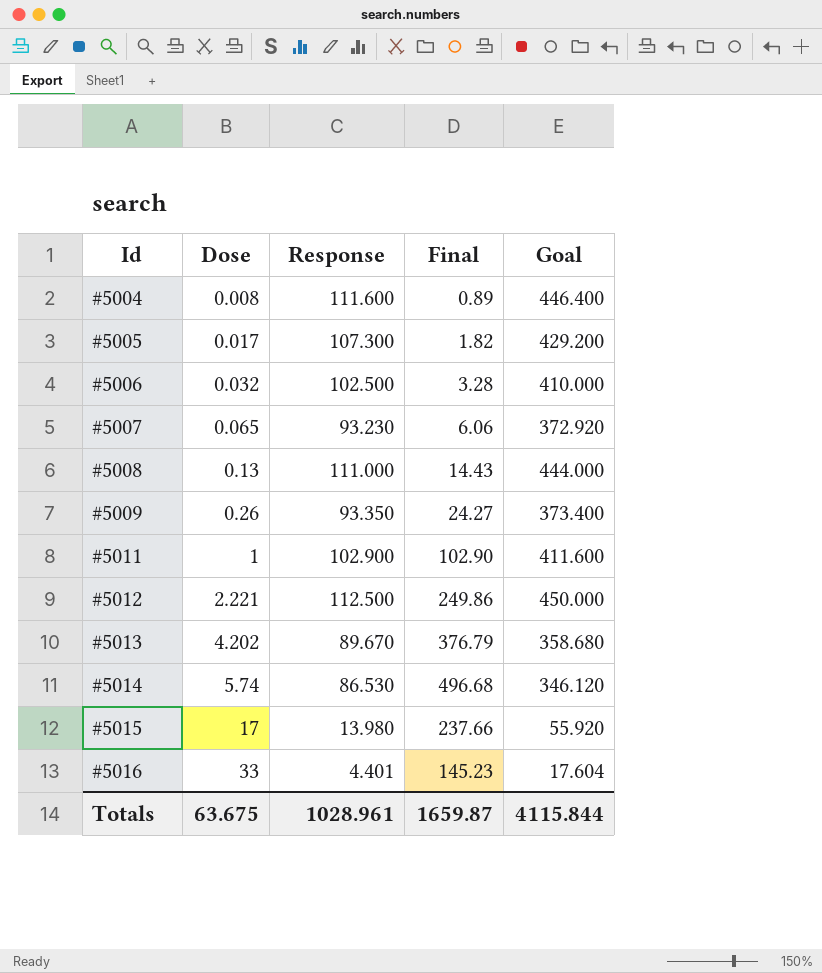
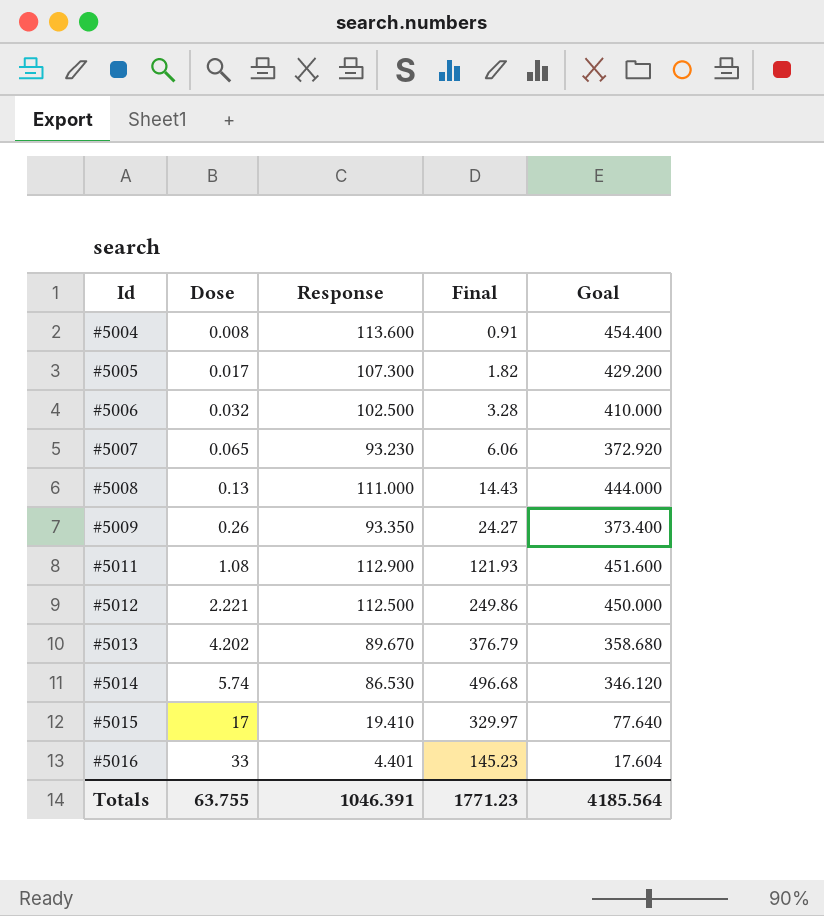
#5004 | Response: 111.600 -> 113.600
#5004 | Final: 0.89 -> 0.91
#5004 | Goal: 446.400 -> 454.400
#5011 | Dose: 1 -> 1.08
#5011 | Response: 102.900 -> 112.900
#5011 | Final: 102.90 -> 121.93
#5011 | Goal: 411.600 -> 451.600
#5015 | Response: 13.980 -> 19.410
#5015 | Final: 237.66 -> 329.97
#5015 | Goal: 55.920 -> 77.640
Totals | Dose: 63.675 -> 63.755
Totals | Response: 1028.961 -> 1046.391
Totals | Final: 1659.87 -> 1771.23
Totals | Goal: 4115.844 -> 4185.564

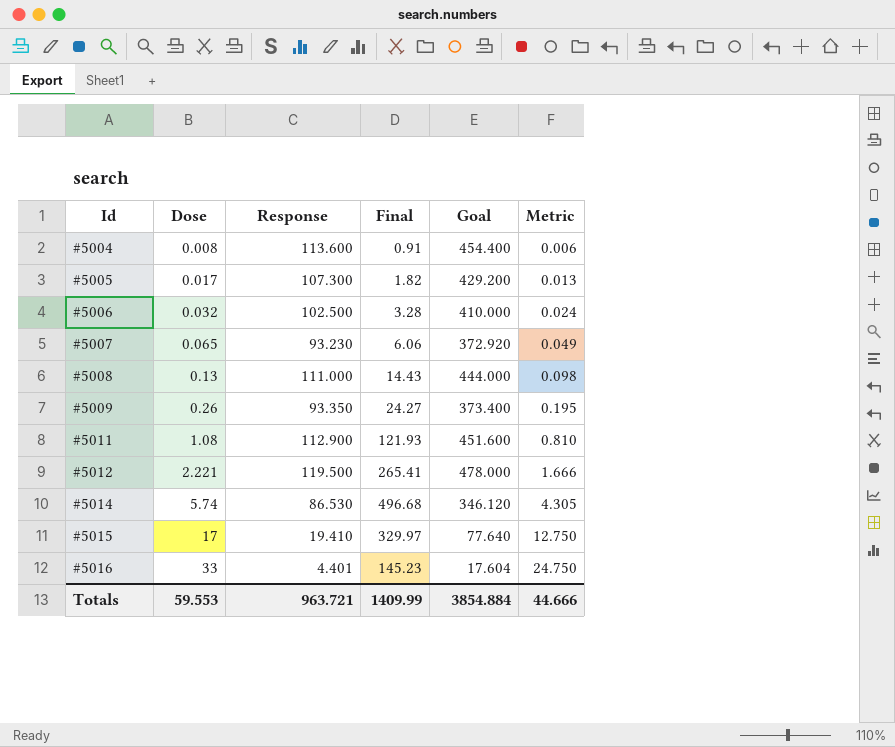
column Metric | formula: none -> [Dose] * 0.75
row #5013: 4.202 | 89.670 | 376.79 | 358.680 -> none
#5012 | Response: 112.500 -> 119.500
#5012 | Final: 249.86 -> 265.41
#5012 | Goal: 450.000 -> 478.000
Totals | Dose: 63.755 -> 59.553
Totals | Response: 1046.391 -> 963.721
Totals | Final: 1771.23 -> 1409.99
Totals | Goal: 4185.564 -> 3854.884

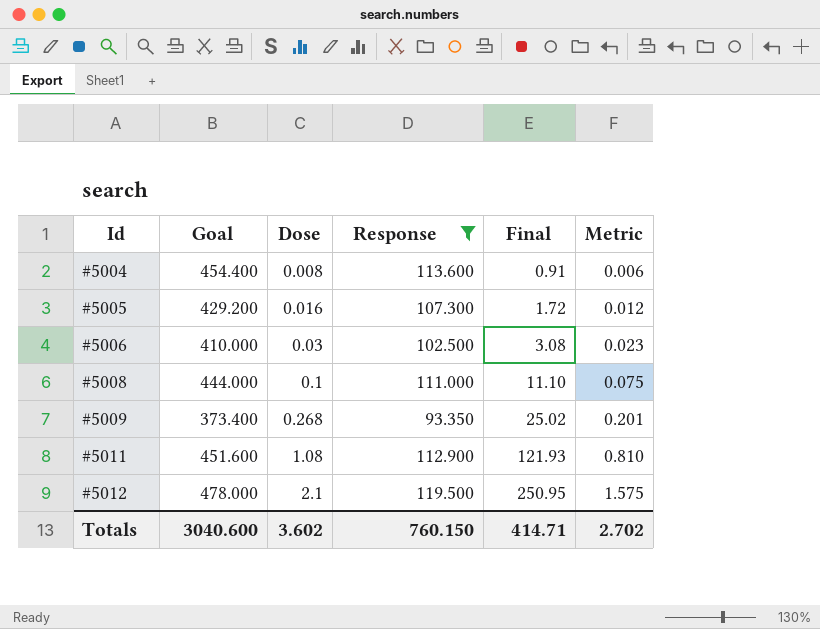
filter: none -> Response >= 93.350
column Goal | position: 5 -> 2
#5005 | Dose: 0.017 -> 0.016
#5005 | Final: 1.82 -> 1.72
#5005 | Metric: 0.013 -> 0.012
#5006 | Dose: 0.032 -> 0.03
#5006 | Final: 3.28 -> 3.08
#5006 | Metric: 0.024 -> 0.023
#5008 | Dose: 0.13 -> 0.1
#5008 | Final: 14.43 -> 11.10
#5008 | Metric: 0.098 -> 0.075
#5009 | Dose: 0.26 -> 0.268
#5009 | Final: 24.27 -> 25.02
#5009 | Metric: 0.195 -> 0.201
#5012 | Dose: 2.221 -> 2.1
#5012 | Final: 265.41 -> 250.95
#5012 | Metric: 1.666 -> 1.575
Totals | Goal: 3854.884 -> 3040.600
Totals | Dose: 59.553 -> 3.602
Totals | Response: 963.721 -> 760.150
Totals | Final: 1409.99 -> 414.71
Totals | Metric: 44.666 -> 2.702

